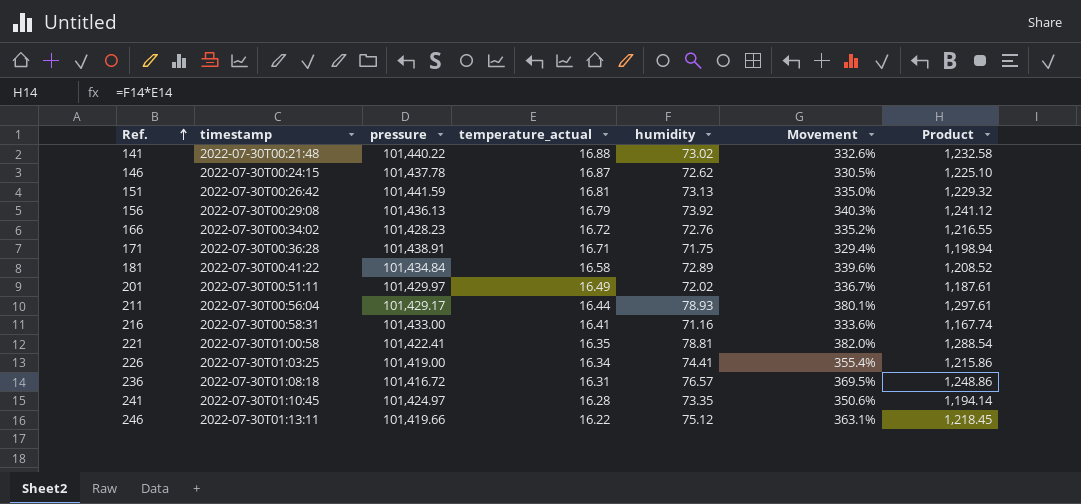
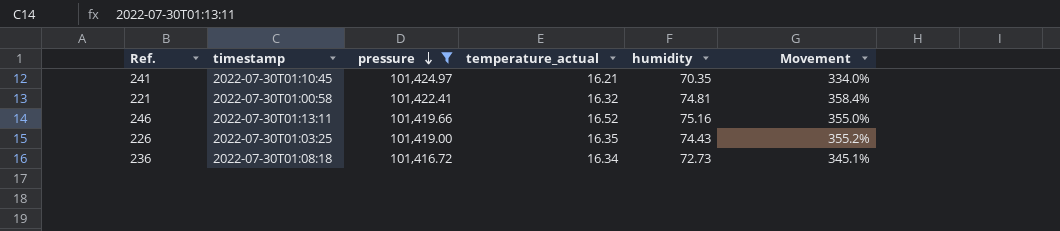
filter: none -> pressure <= 101,424.97
row order: Ref. ascending -> pressure descending
column Product | formula: [temperature_actual] * [humidity] -> none
241 | temperature_actual: 16.28 -> 16.21
241 | humidity: 73.35 -> 70.35
241 | Movement: 350.6% -> 334.0%
221 | temperature_actual: 16.35 -> 16.32
221 | humidity: 78.81 -> 74.81
221 | Movement: 382.0% -> 358.4%
246 | temperature_actual: 16.22 -> 16.52
246 | humidity: 75.12 -> 75.16
246 | Movement: 363.1% -> 355.0%
226 | temperature_actual: 16.34 -> 16.35
226 | humidity: 74.41 -> 74.43
226 | Movement: 355.4% -> 355.2%
236 | temperature_actual: 16.31 -> 16.34
236 | humidity: 76.57 -> 72.73
236 | Movement: 369.5% -> 345.1%

